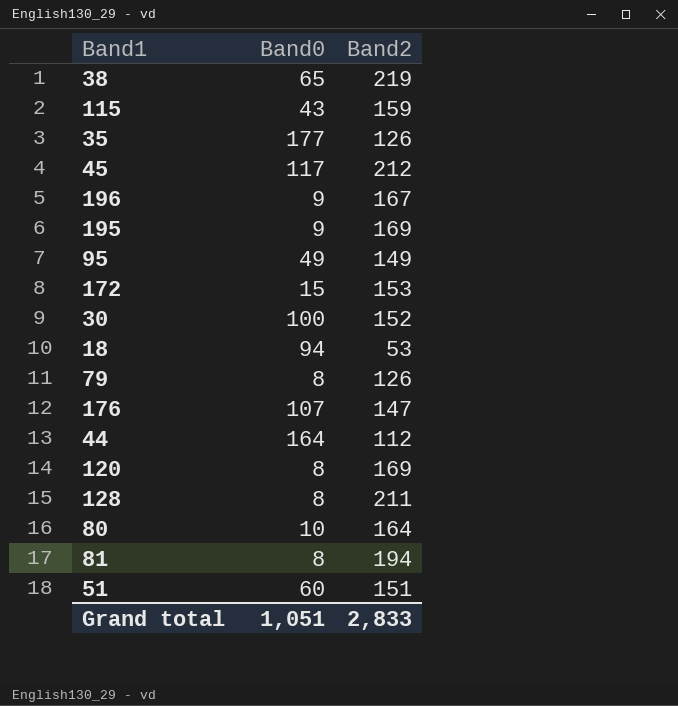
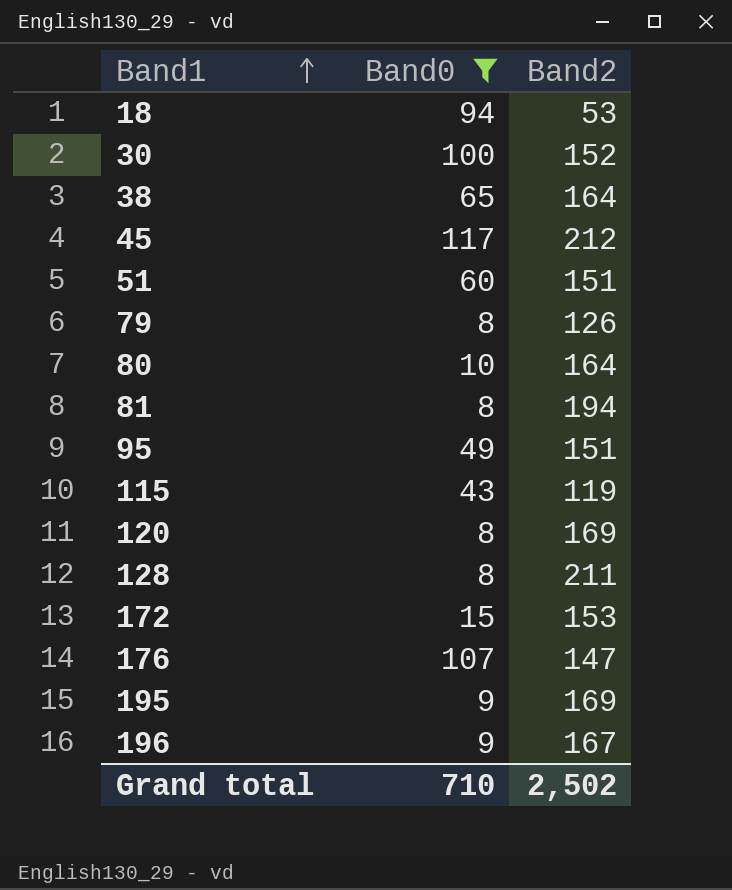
filter: none -> Band0 <= 117
row order: none -> Band1 ascending
38 | Band2: 219 -> 164
95 | Band2: 149 -> 151
115 | Band2: 159 -> 119
Grand total | Band0: 1,051 -> 710
Grand total | Band2: 2,833 -> 2,502

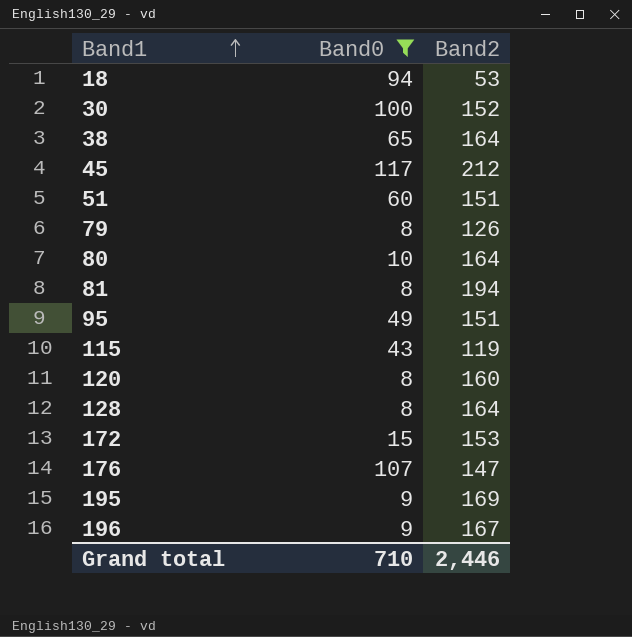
120 | Band2: 169 -> 160
128 | Band2: 211 -> 164
Grand total | Band2: 2,502 -> 2,446

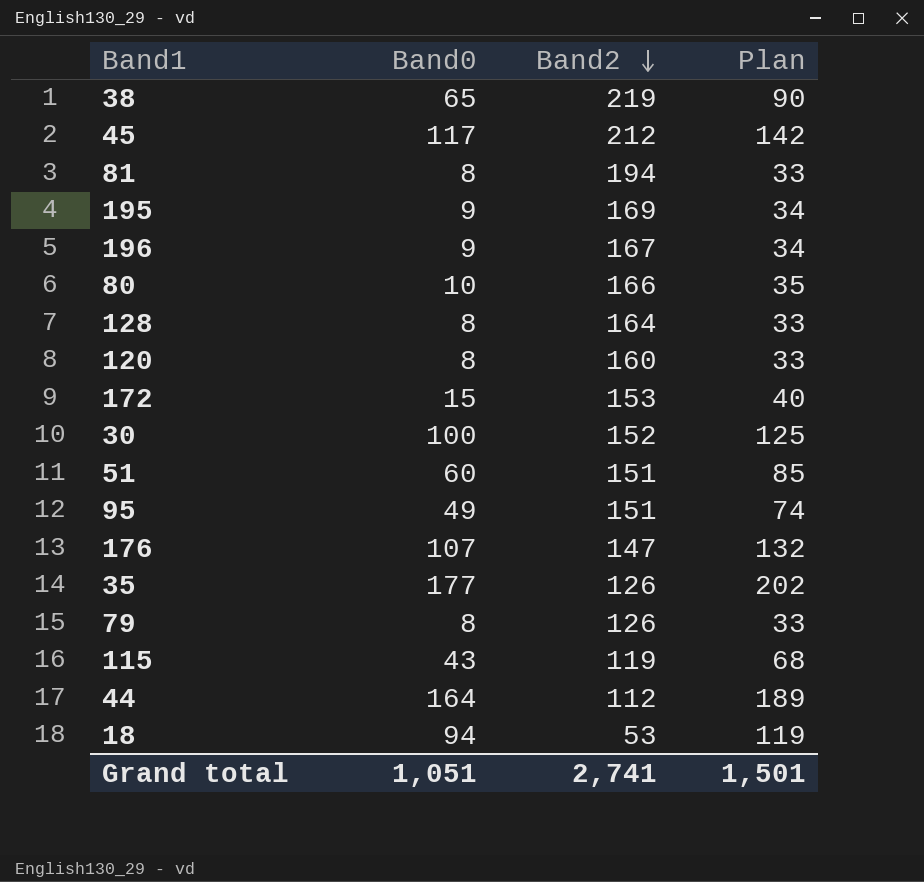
filter: Band0 <= 117 -> none
row order: Band1 ascending -> Band2 descending
column Plan | formula: none -> [Band0] + 25
38 | Band2: 164 -> 219
80 | Band2: 164 -> 166
Grand total | Band0: 710 -> 1,051
Grand total | Band2: 2,446 -> 2,741

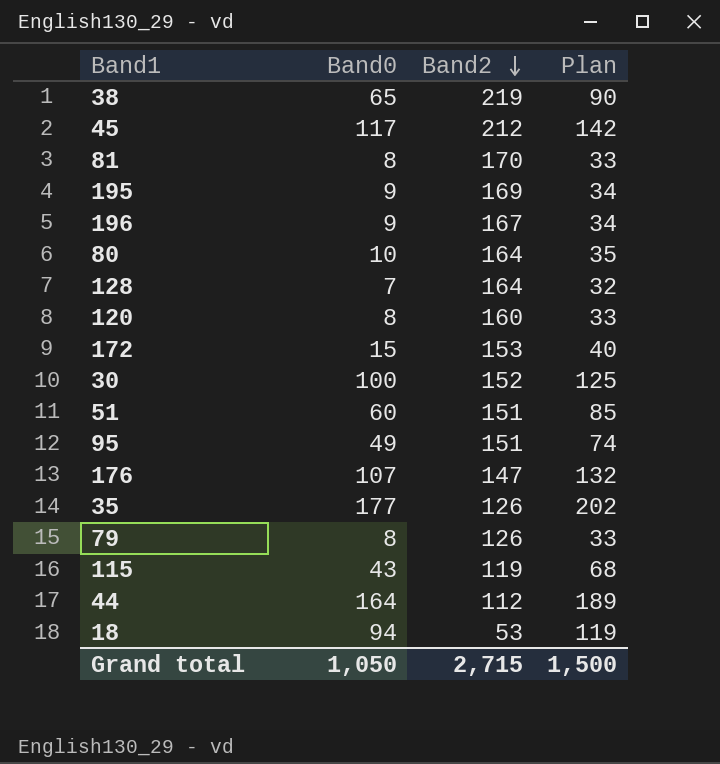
81 | Band2: 194 -> 170
80 | Band2: 166 -> 164
128 | Band0: 8 -> 7
128 | Plan: 33 -> 32
Grand total | Band0: 1,051 -> 1,050
Grand total | Band2: 2,741 -> 2,715
Grand total | Plan: 1,501 -> 1,500

